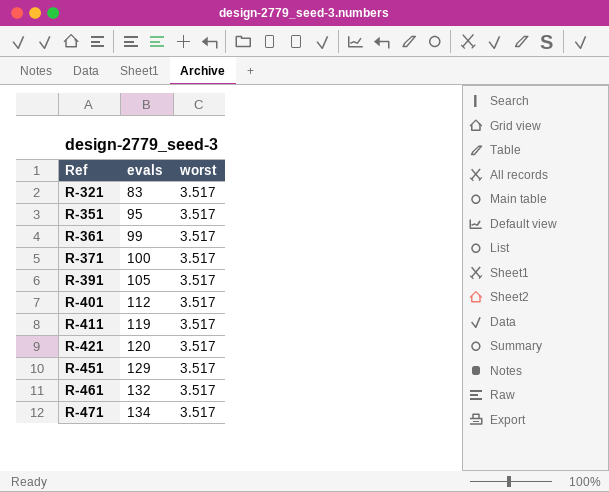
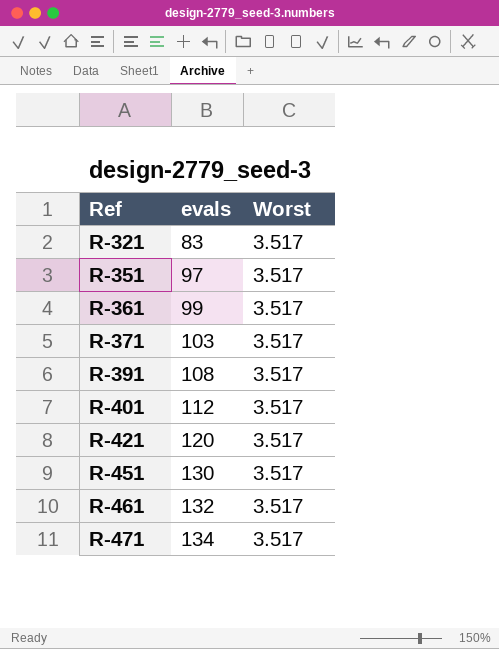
column name: worst -> Worst
row R-411: 119 | 3.517 -> none
R-351 | evals: 95 -> 97
R-371 | evals: 100 -> 103
R-391 | evals: 105 -> 108
R-451 | evals: 129 -> 130

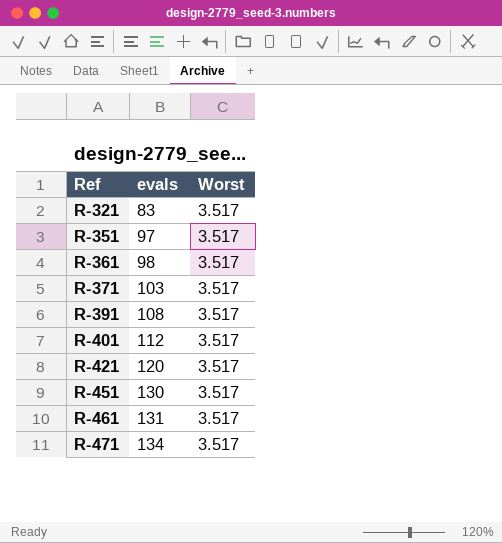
R-361 | evals: 99 -> 98
R-461 | evals: 132 -> 131

